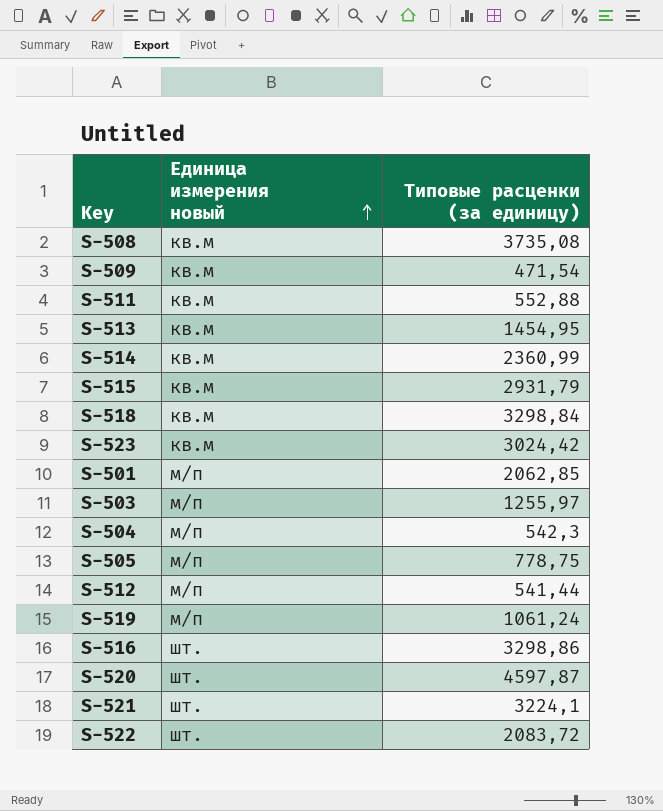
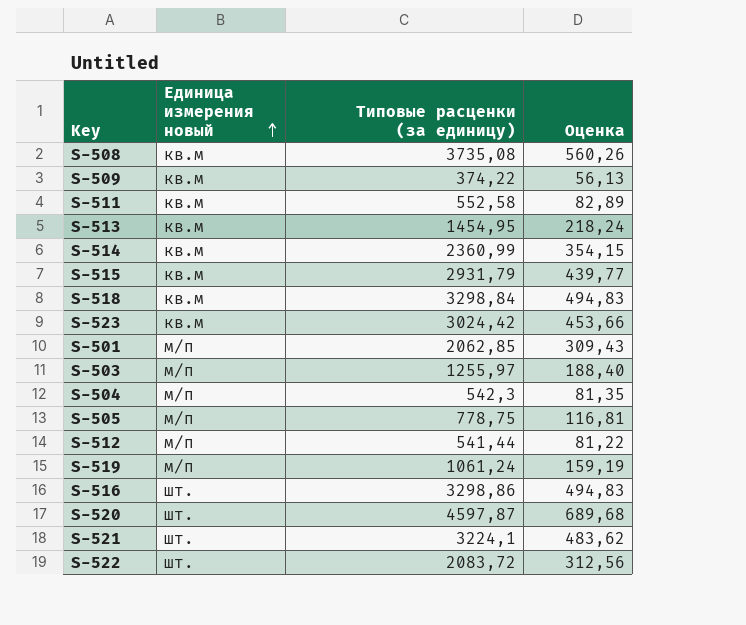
column Оценка | formula: none -> [Типовые расценки (за единицу)] * 0,15
S-509 | Типовые расценки (за единицу): 471,54 -> 374,22
S-511 | Типовые расценки (за единицу): 552,88 -> 552,58

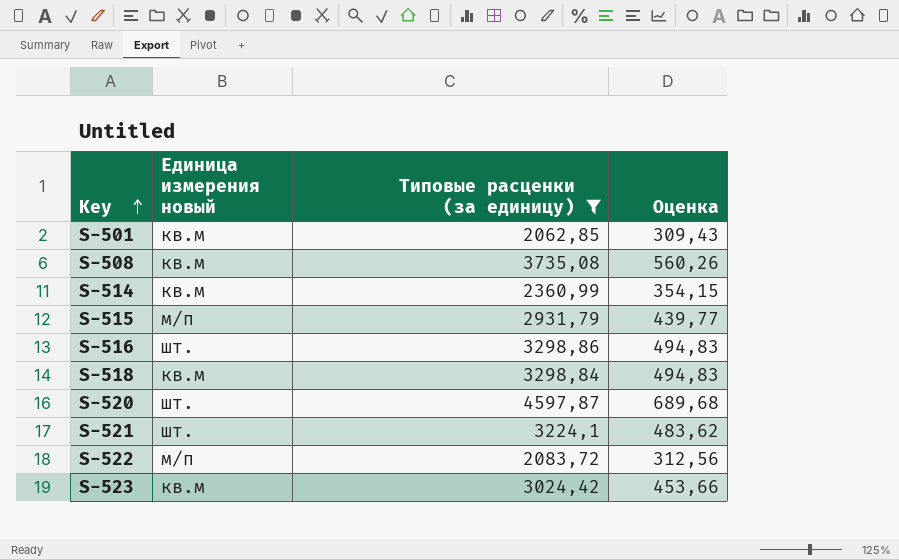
filter: none -> Типовые расценки (за единицу) >= 2062,85
row order: Единица измерения новый ascending -> Key ascending
S-501 | Единица измерения новый: м/п -> кв.м
S-515 | Единица измерения новый: кв.м -> м/п
S-522 | Единица измерения новый: шт. -> м/п

